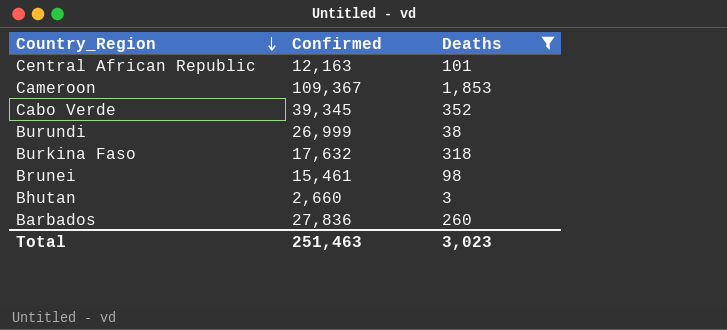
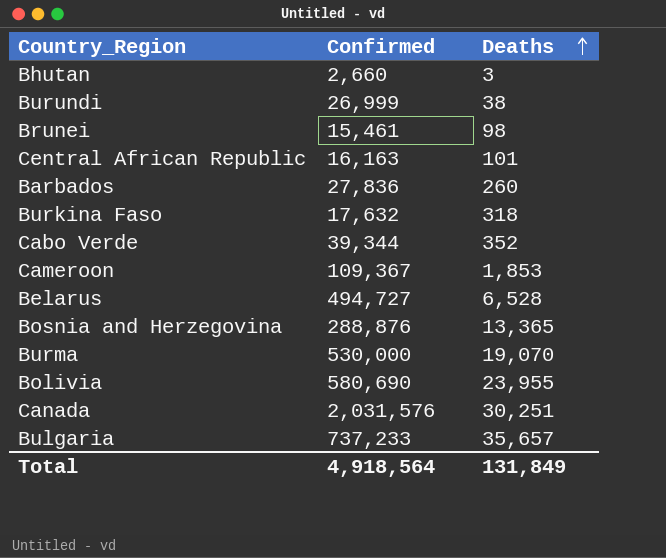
filter: Deaths <= 1,853 -> none
row order: Country_Region descending -> Deaths ascending
Central African Republic | Confirmed: 12,163 -> 16,163
Cabo Verde | Confirmed: 39,345 -> 39,344
Total | Confirmed: 251,463 -> 4,918,564
Total | Deaths: 3,023 -> 131,849

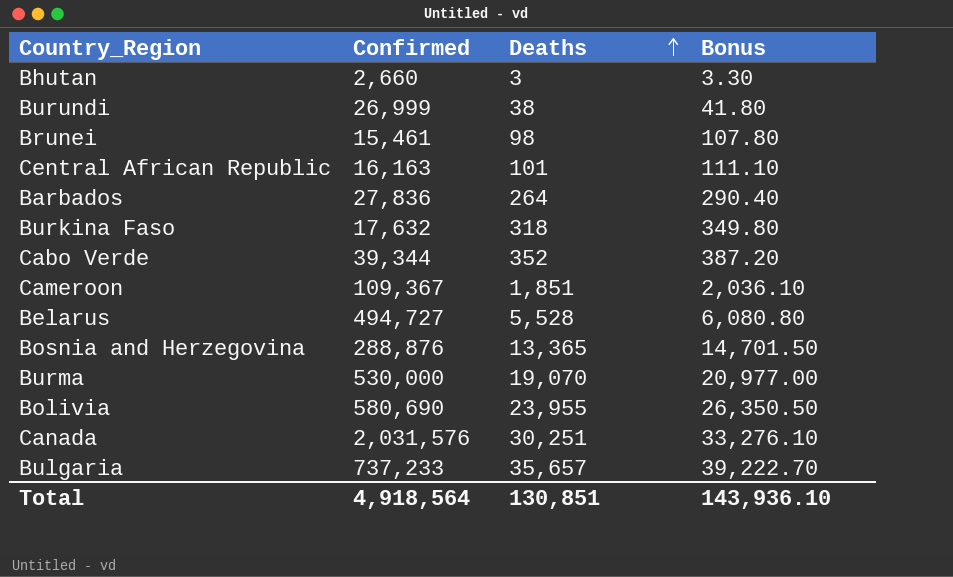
column Bonus | formula: none -> [Deaths] * 1.1
Barbados | Deaths: 260 -> 264
Cameroon | Deaths: 1,853 -> 1,851
Belarus | Deaths: 6,528 -> 5,528
Total | Deaths: 131,849 -> 130,851

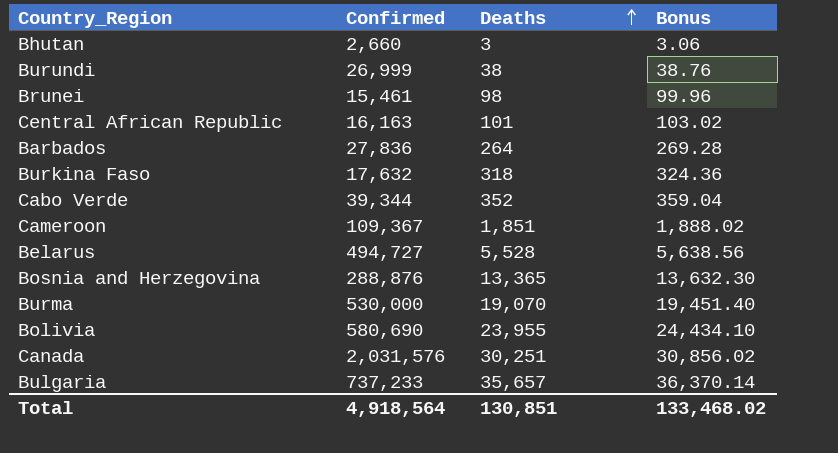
column Bonus | formula: [Deaths] * 1.1 -> [Deaths] * 1.02
Total | Bonus: 143,936.10 -> 133,468.02

